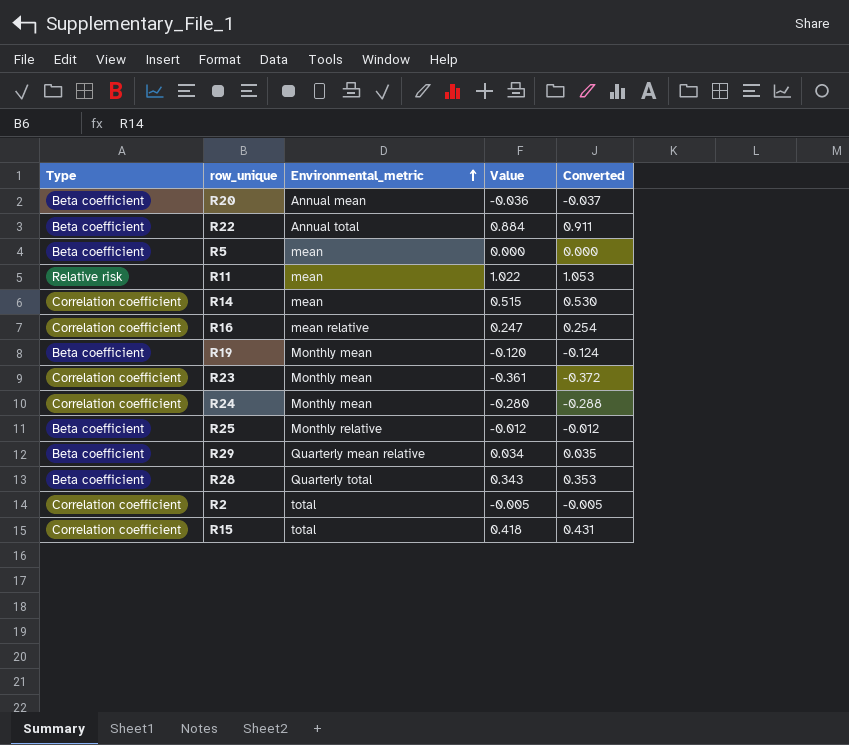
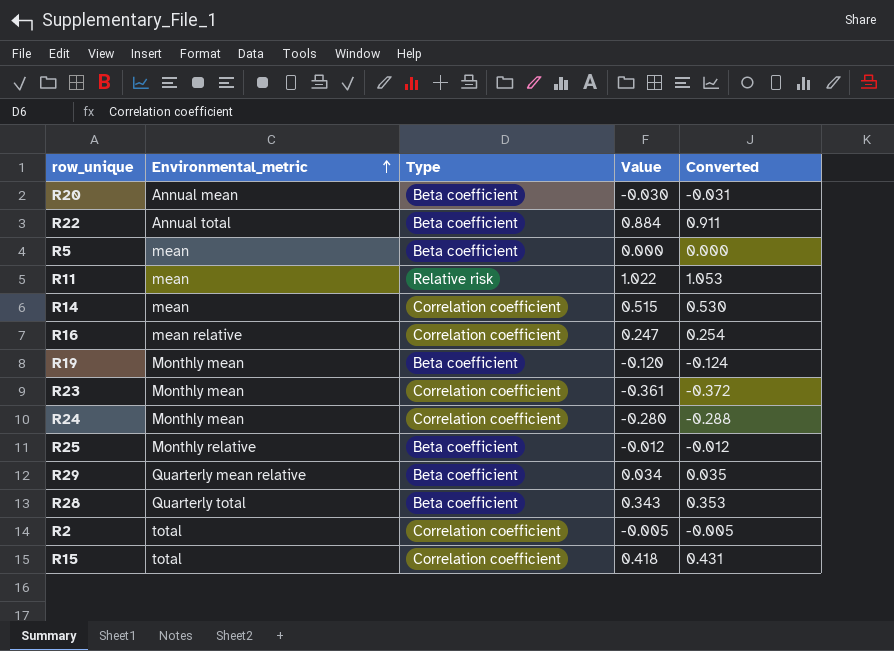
column Type | position: 1 -> 3
R20 | Value: -0.036 -> -0.030
R20 | Converted: -0.037 -> -0.031

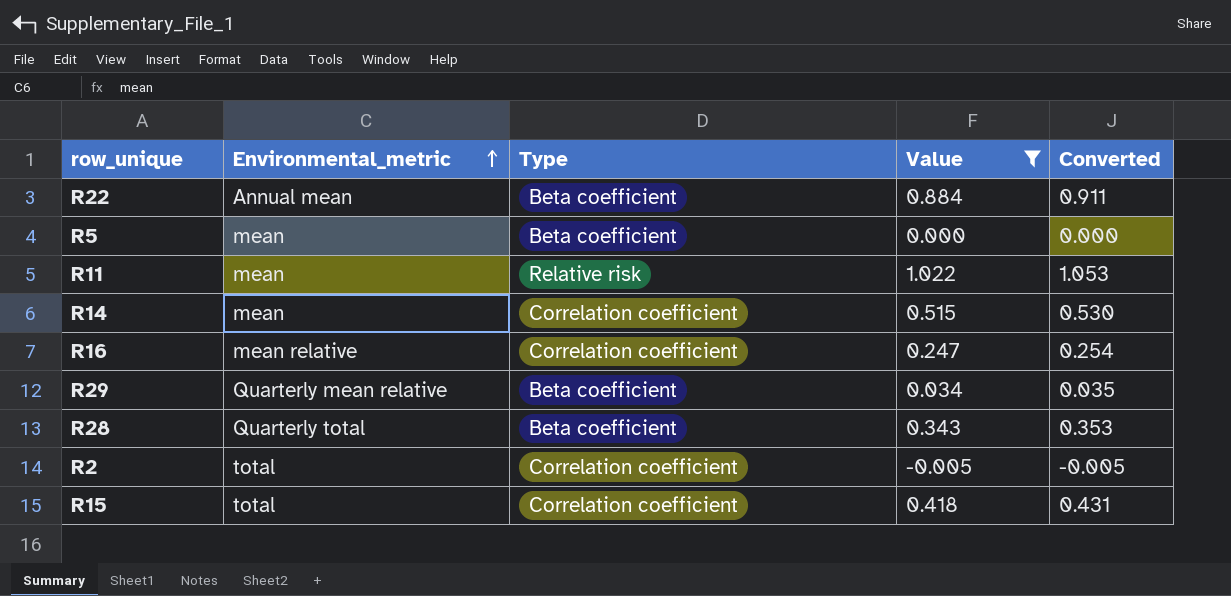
filter: none -> Value >= -0.005
R22 | Environmental_metric: Annual total -> Annual mean

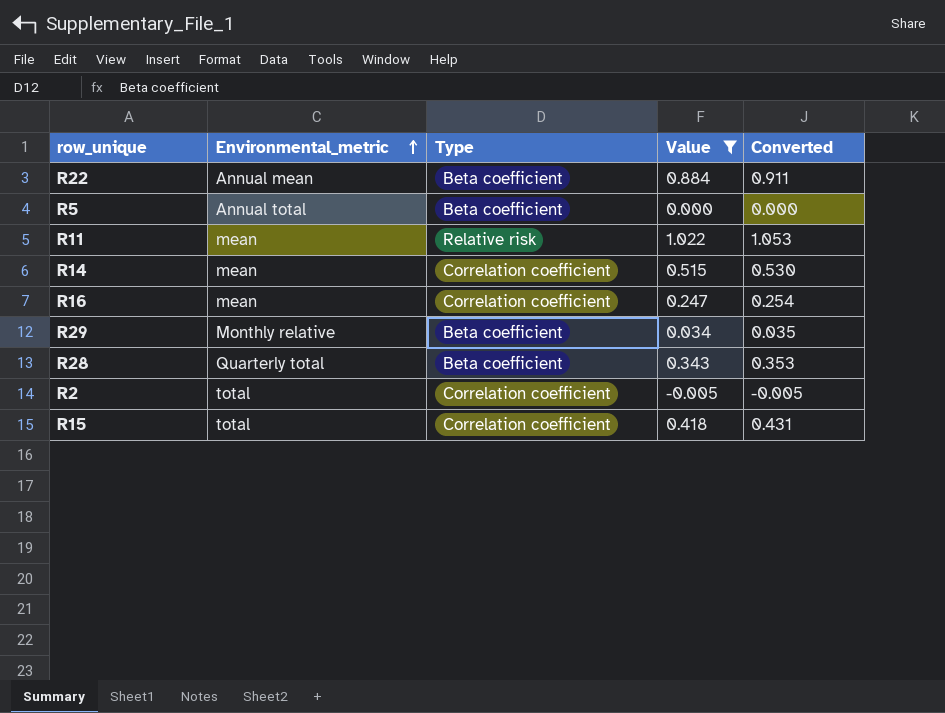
R5 | Environmental_metric: mean -> Annual total
R16 | Environmental_metric: mean relative -> mean
R29 | Environmental_metric: Quarterly mean relative -> Monthly relative

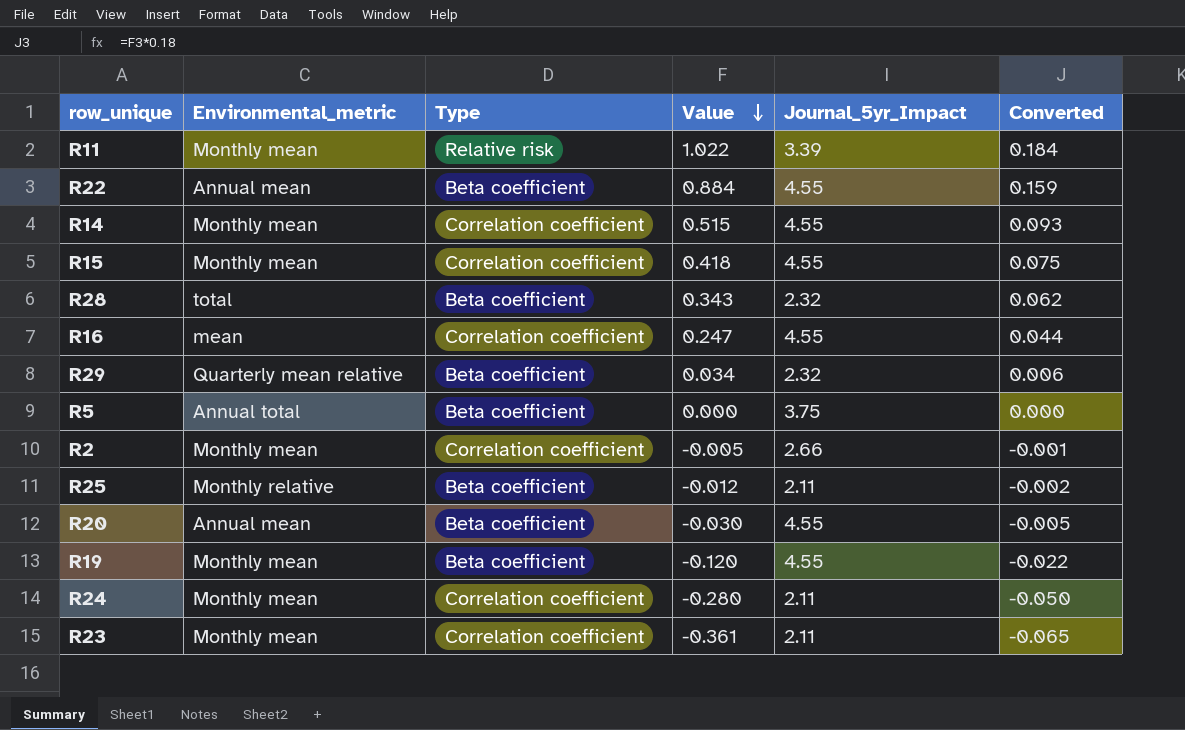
filter: Value >= -0.005 -> none
row order: Environmental_metric ascending -> Value descending
column Journal_5yr_Impact | position: none -> 5
column Converted | formula: [Value] * 1.03 -> [Value] * 0.18
R11 | Environmental_metric: mean -> Monthly mean
R14 | Environmental_metric: mean -> Monthly mean
R15 | Environmental_metric: total -> Monthly mean
R28 | Environmental_metric: Quarterly total -> total
R29 | Environmental_metric: Monthly relative -> Quarterly mean relative
R2 | Environmental_metric: total -> Monthly mean

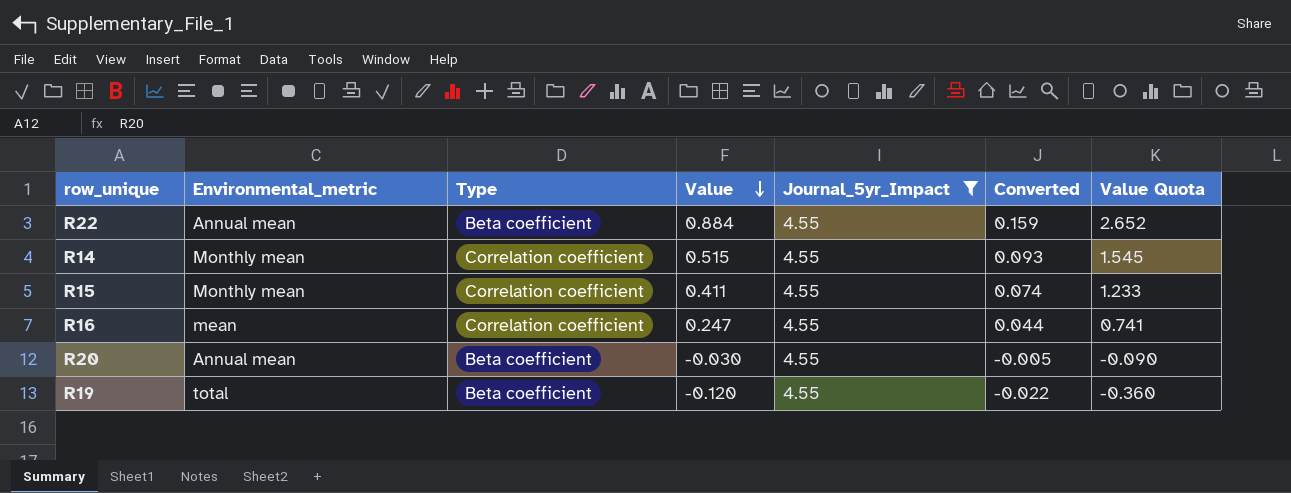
filter: none -> Journal_5yr_Impact = 4.55
column Value Quota | formula: none -> [Value] * 3
R15 | Value: 0.418 -> 0.411
R15 | Converted: 0.075 -> 0.074
R19 | Environmental_metric: Monthly mean -> total

